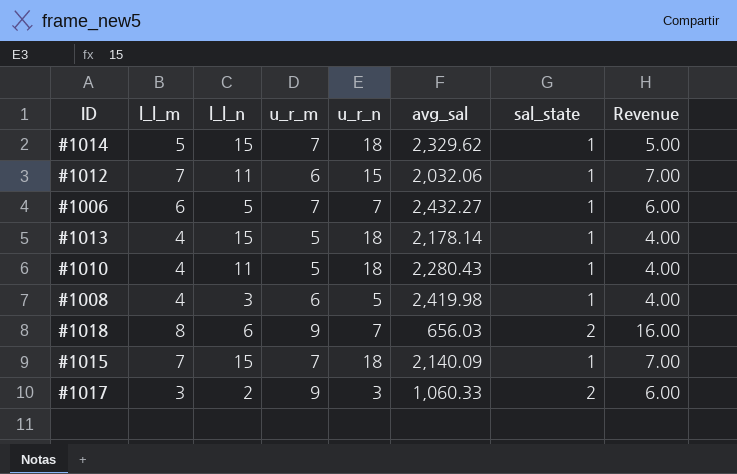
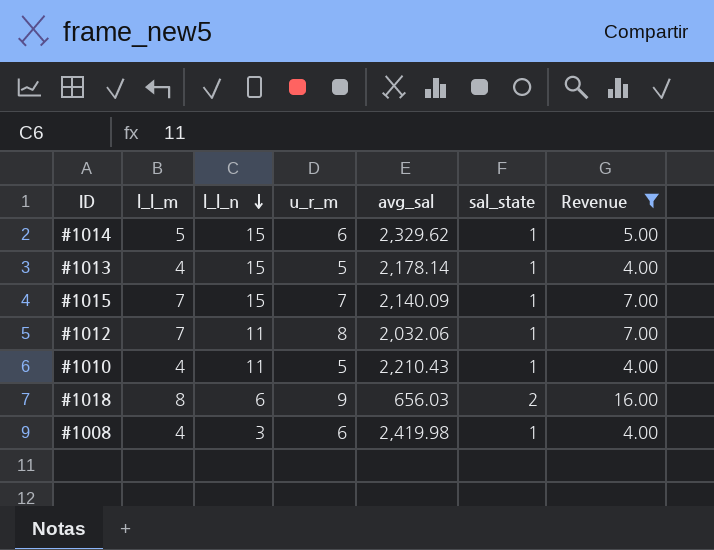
filter: none -> Revenue != 6.00
row order: none -> l_l_n descending
column u_r_n | position: 5 -> none
#1014 | u_r_m: 7 -> 6
#1012 | u_r_m: 6 -> 8
#1010 | avg_sal: 2,280.43 -> 2,210.43

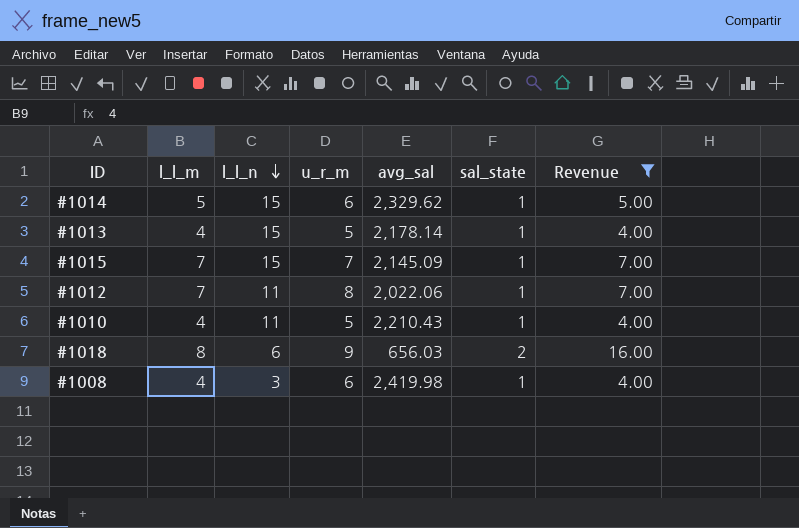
#1015 | avg_sal: 2,140.09 -> 2,145.09
#1012 | avg_sal: 2,032.06 -> 2,022.06

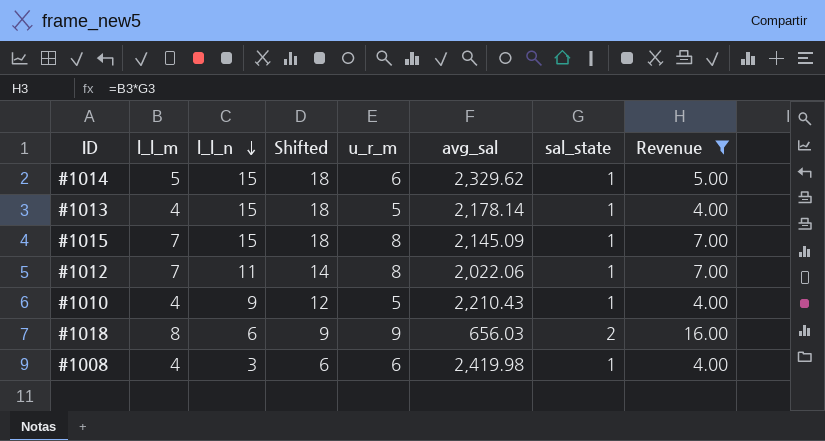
column Shifted | formula: none -> [l_l_n] + 3
#1015 | u_r_m: 7 -> 8
#1010 | l_l_n: 11 -> 9

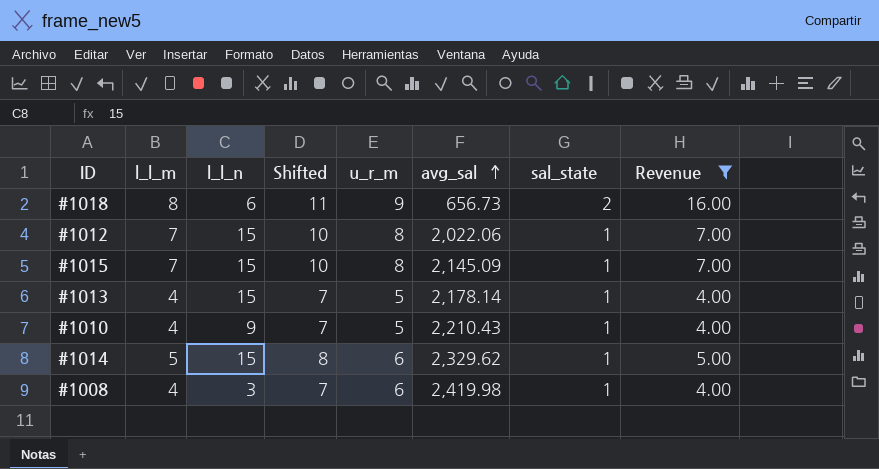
row order: l_l_n descending -> avg_sal ascending
column Shifted | formula: [l_l_n] + 3 -> [l_l_m] + 3
#1018 | avg_sal: 656.03 -> 656.73
#1012 | l_l_n: 11 -> 15

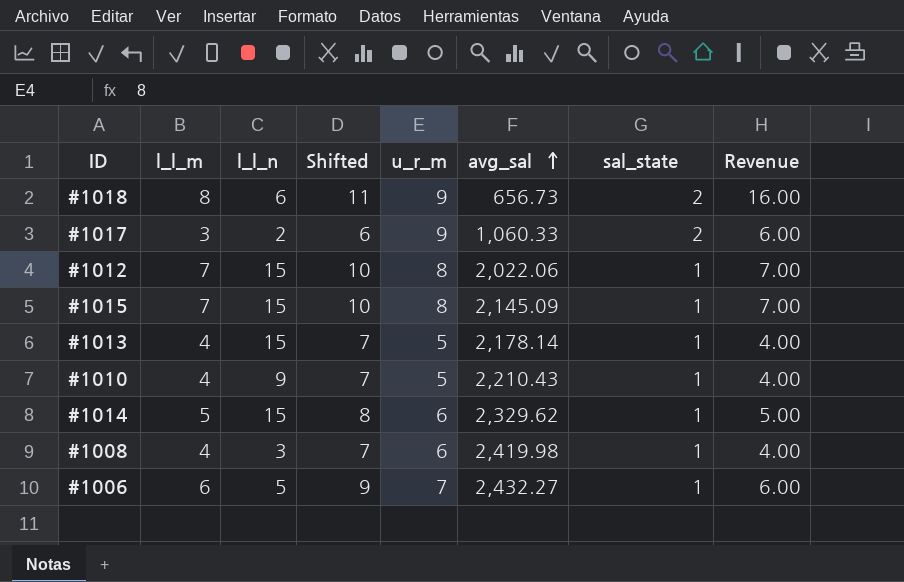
filter: Revenue != 6.00 -> none

